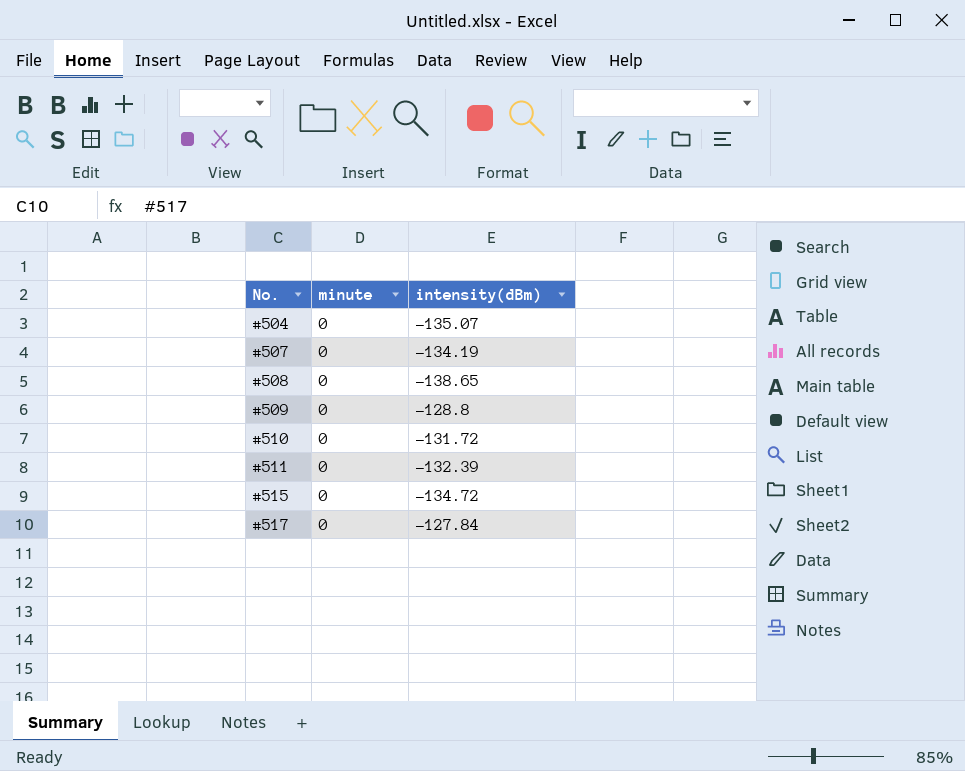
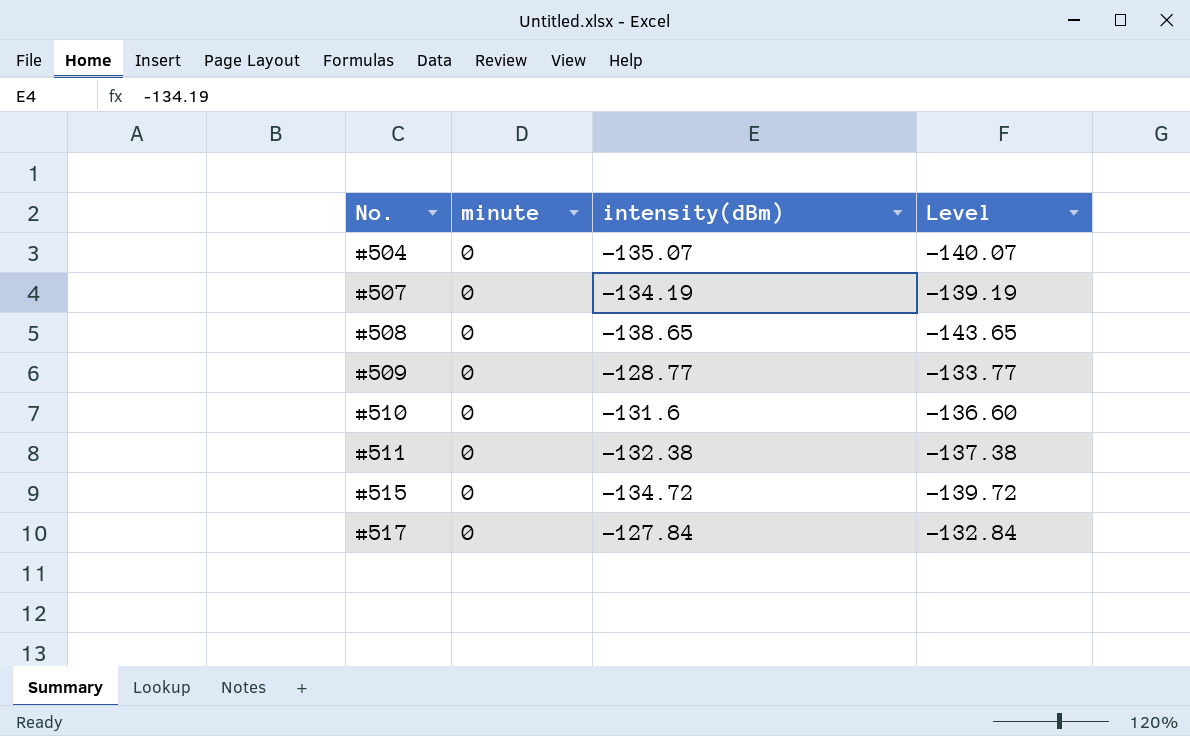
column Level | formula: none -> [intensity(dBm)] - 5
#509 | intensity(dBm): -128.8 -> -128.77
#510 | intensity(dBm): -131.72 -> -131.6
#511 | intensity(dBm): -132.39 -> -132.38

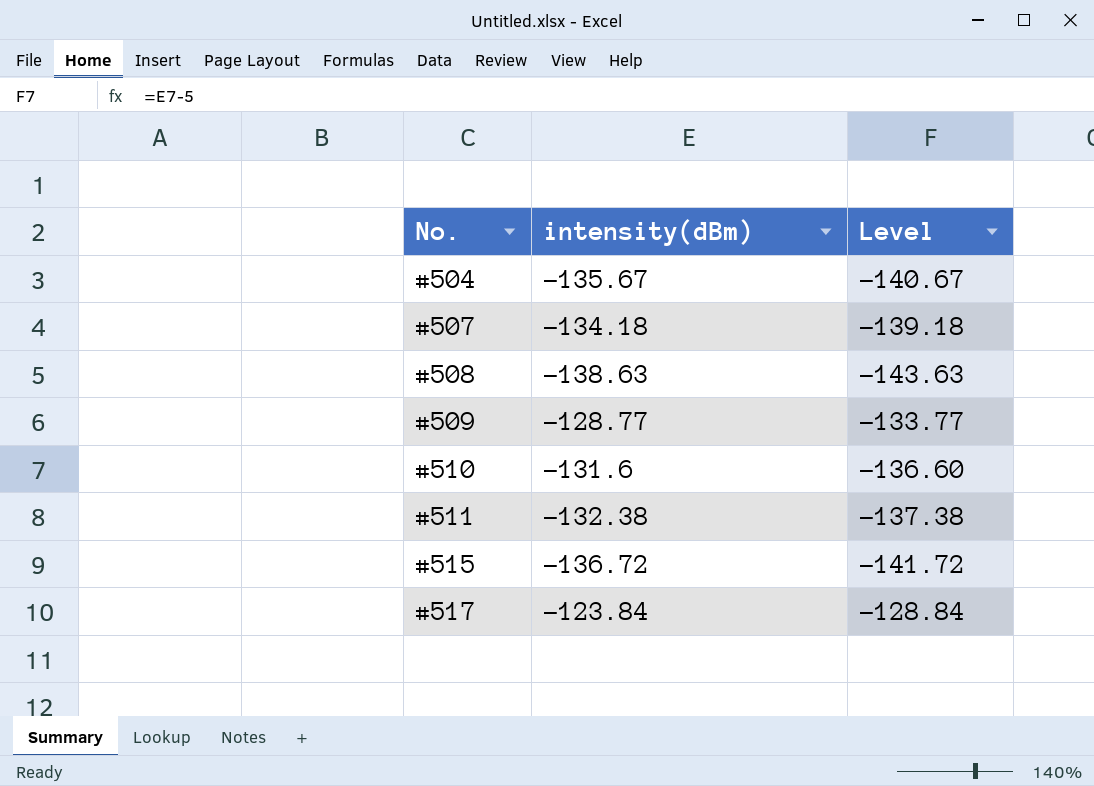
column minute | position: 2 -> none
#504 | intensity(dBm): -135.07 -> -135.67
#504 | Level: -140.07 -> -140.67
#507 | intensity(dBm): -134.19 -> -134.18
#507 | Level: -139.19 -> -139.18
#508 | intensity(dBm): -138.65 -> -138.63
#508 | Level: -143.65 -> -143.63
#515 | intensity(dBm): -134.72 -> -136.72
#515 | Level: -139.72 -> -141.72
#517 | intensity(dBm): -127.84 -> -123.84
#517 | Level: -132.84 -> -128.84

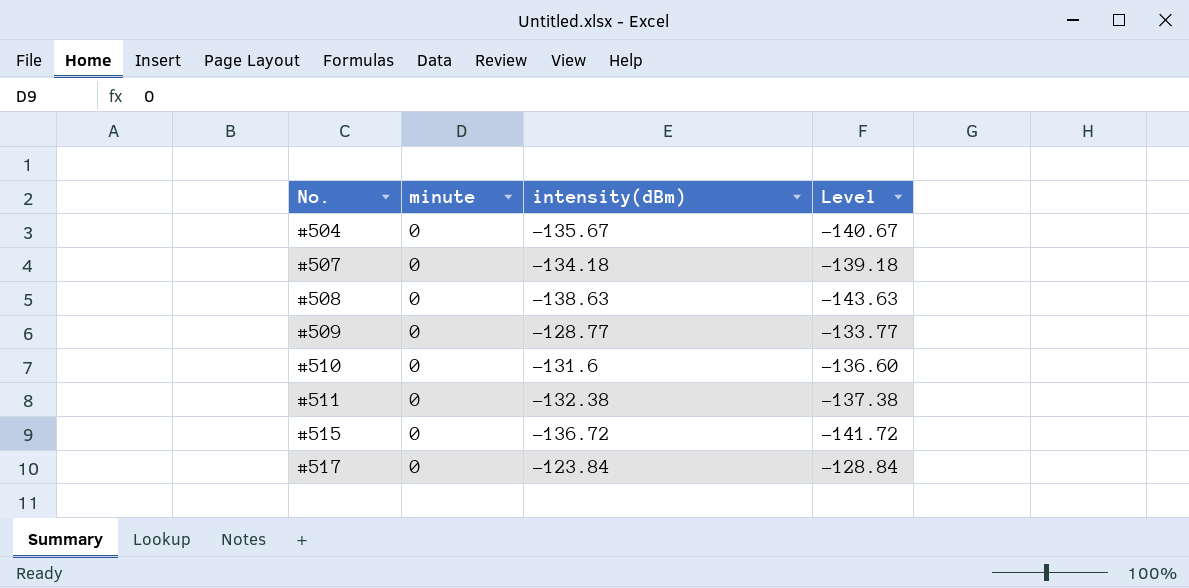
column minute | position: none -> 2

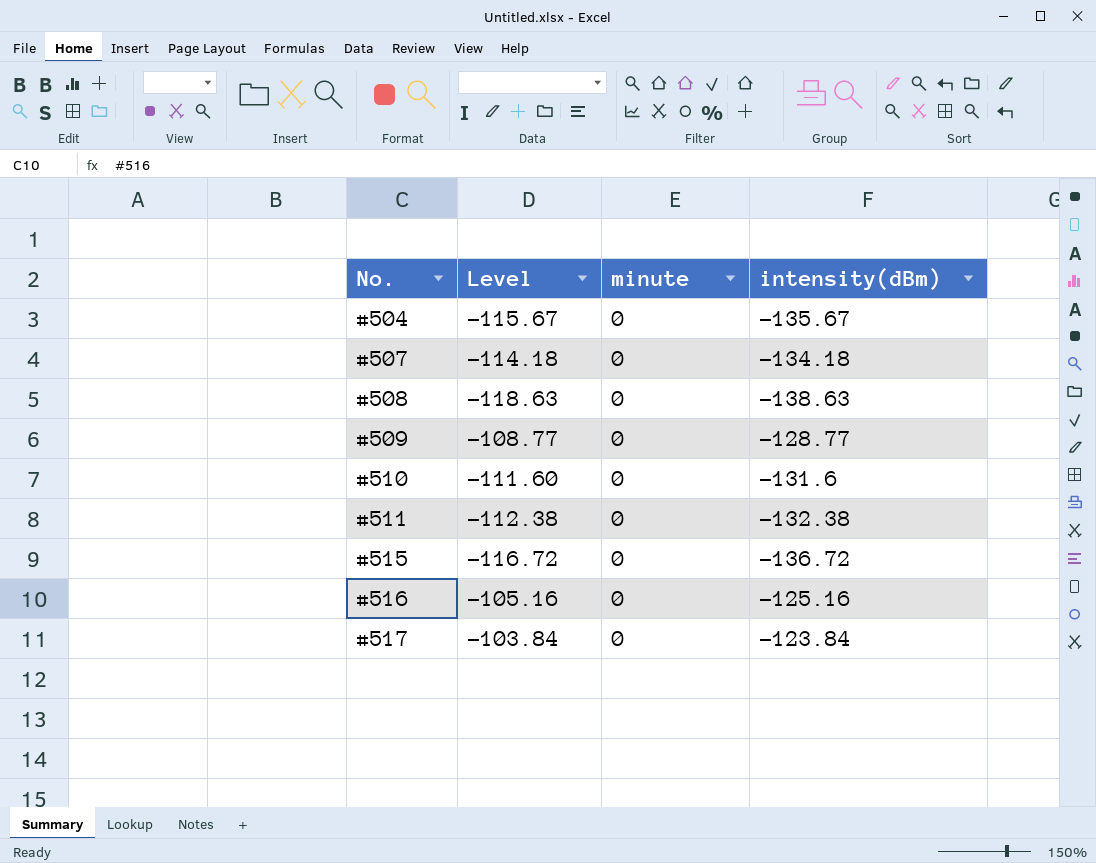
column Level | formula: [intensity(dBm)] - 5 -> [intensity(dBm)] + 20
column Level | position: 4 -> 2
row #516: none -> -105.16 | 0 | -125.16

